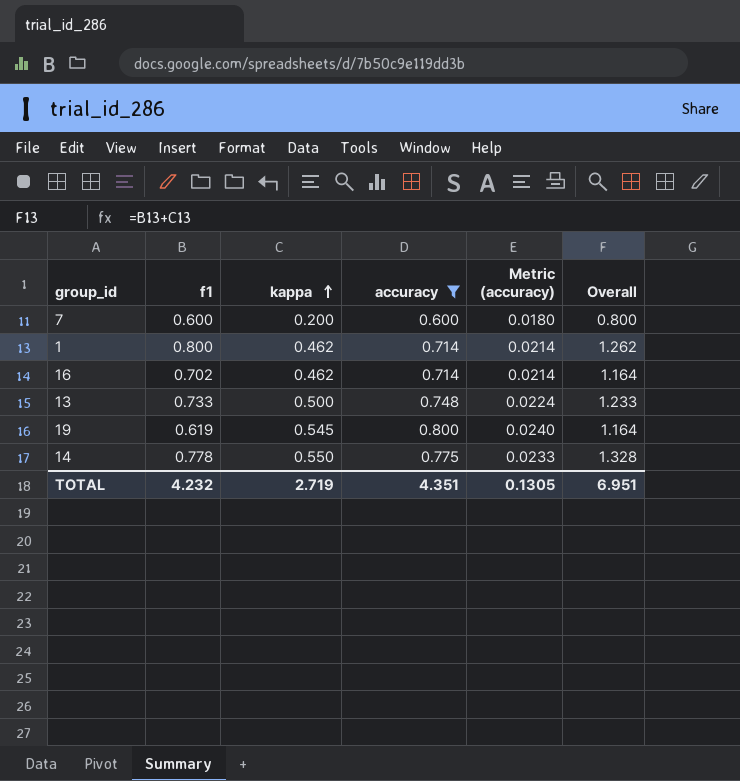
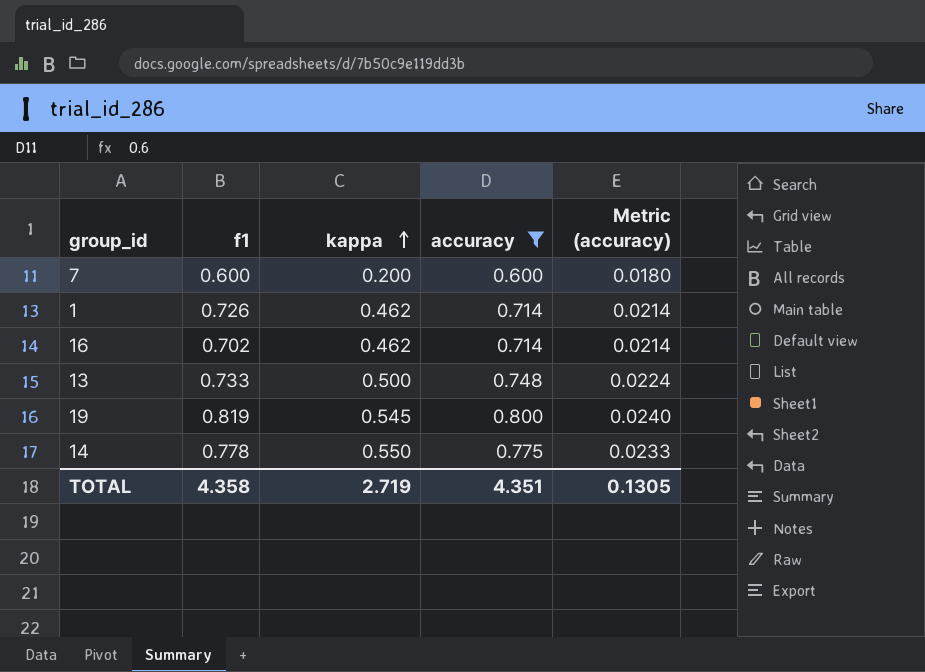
column Overall | formula: [f1] + [kappa] -> none
1 | f1: 0.800 -> 0.726
19 | f1: 0.619 -> 0.819
TOTAL | f1: 4.232 -> 4.358

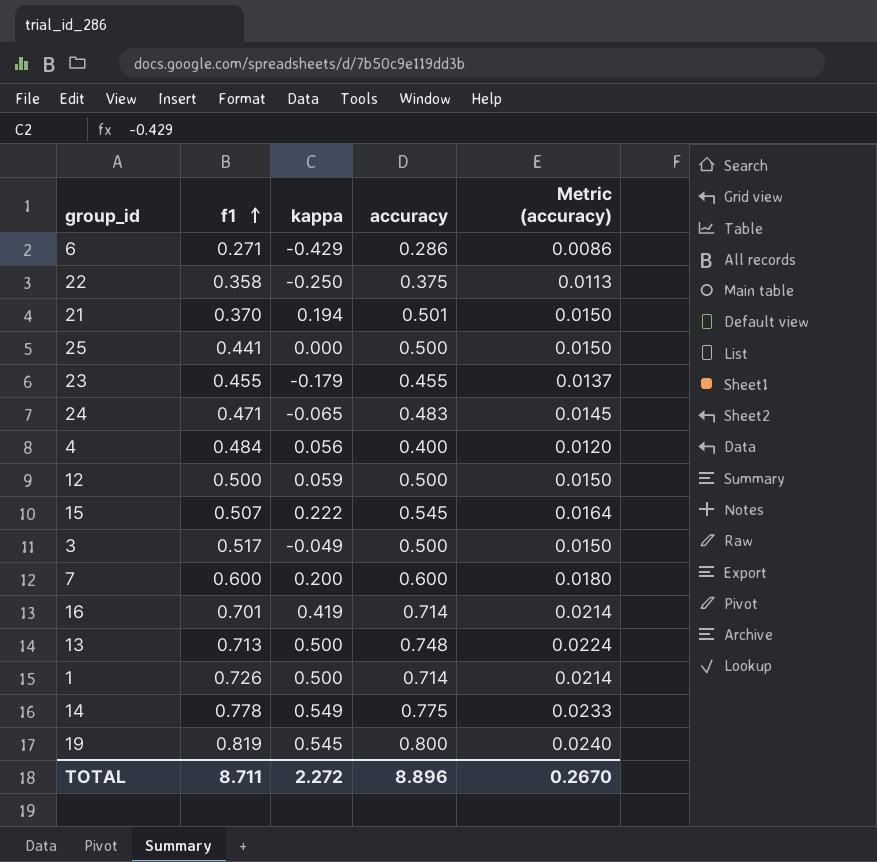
filter: accuracy >= 0.600 -> none
row order: kappa ascending -> f1 ascending
16 | f1: 0.702 -> 0.701
16 | kappa: 0.462 -> 0.419
13 | f1: 0.733 -> 0.713
1 | kappa: 0.462 -> 0.500
14 | kappa: 0.550 -> 0.549
TOTAL | f1: 4.358 -> 8.711
TOTAL | kappa: 2.719 -> 2.272
TOTAL | accuracy: 4.351 -> 8.896
TOTAL | Metric (accuracy): 0.1305 -> 0.2670

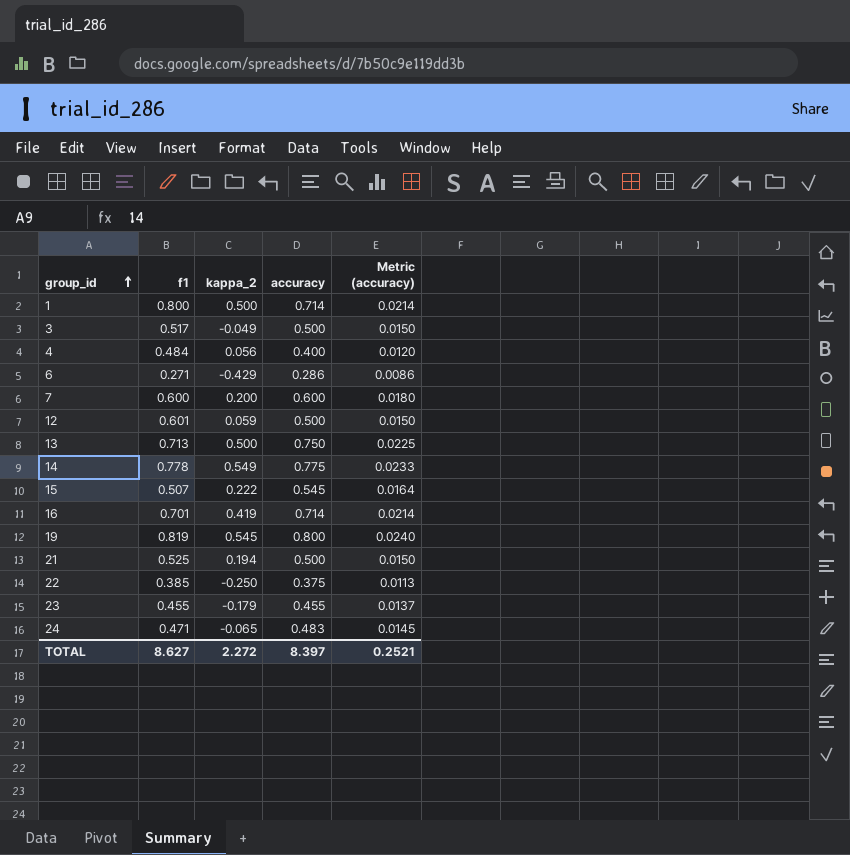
row order: f1 ascending -> group_id ascending
column name: kappa -> kappa_2
row 25: 0.441 | 0.000 | 0.500 | 0.0150 -> none
1 | f1: 0.726 -> 0.800
12 | f1: 0.500 -> 0.601
13 | accuracy: 0.748 -> 0.750
13 | Metric (accuracy): 0.0224 -> 0.0225
21 | f1: 0.370 -> 0.525
21 | accuracy: 0.501 -> 0.500
22 | f1: 0.358 -> 0.385
TOTAL | f1: 8.711 -> 8.627
TOTAL | accuracy: 8.896 -> 8.397
TOTAL | Metric (accuracy): 0.2670 -> 0.2521

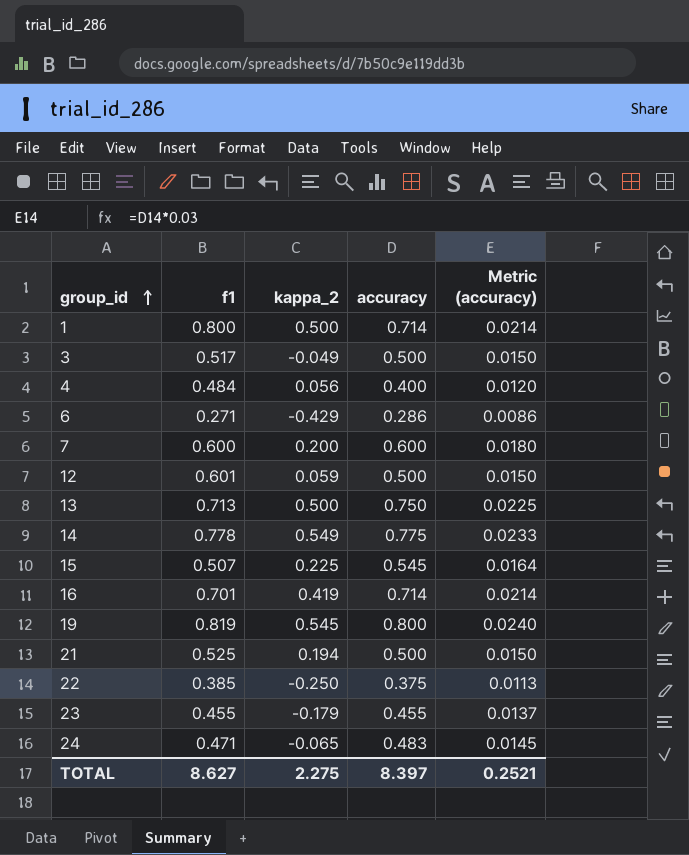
15 | kappa_2: 0.222 -> 0.225
TOTAL | kappa_2: 2.272 -> 2.275

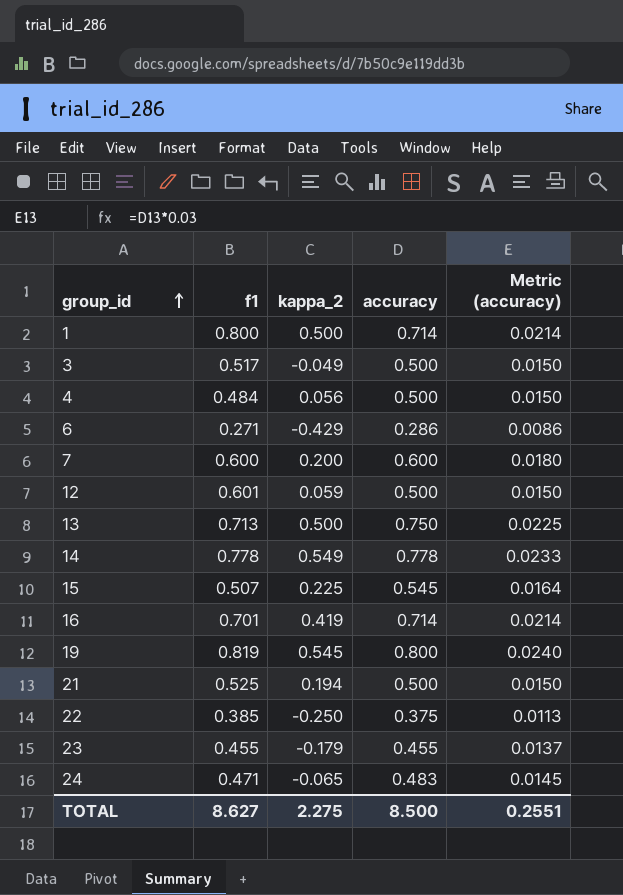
4 | accuracy: 0.400 -> 0.500
4 | Metric (accuracy): 0.0120 -> 0.0150
14 | accuracy: 0.775 -> 0.778
TOTAL | accuracy: 8.397 -> 8.500
TOTAL | Metric (accuracy): 0.2521 -> 0.2551

